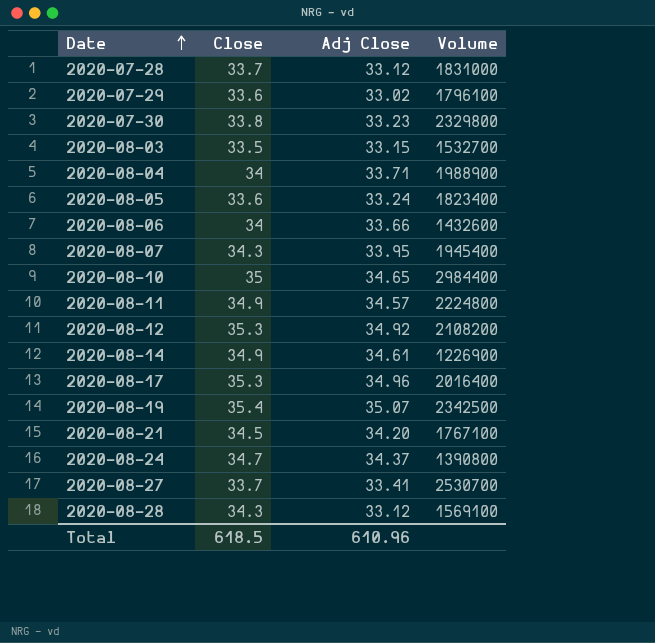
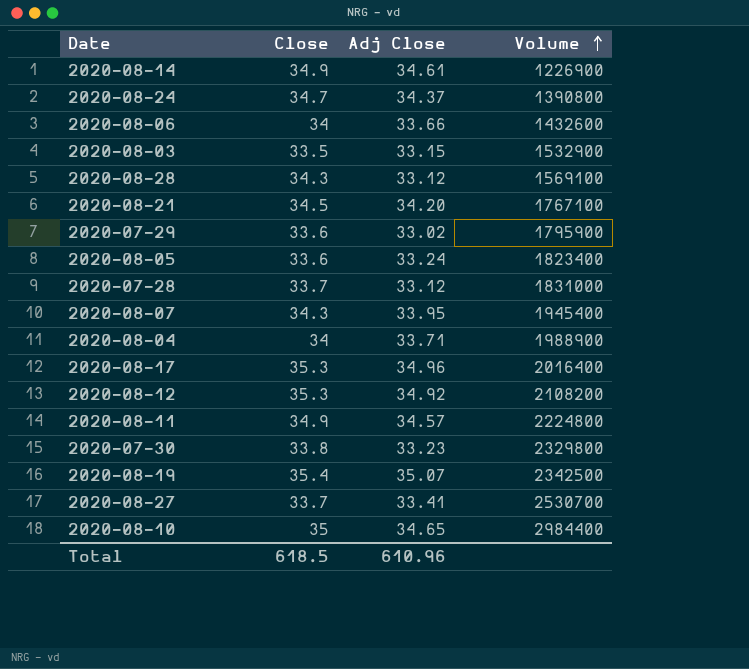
row order: Date ascending -> Volume ascending
2020-08-03 | Volume: 1532700 -> 1532900
2020-07-29 | Volume: 1796100 -> 1795900

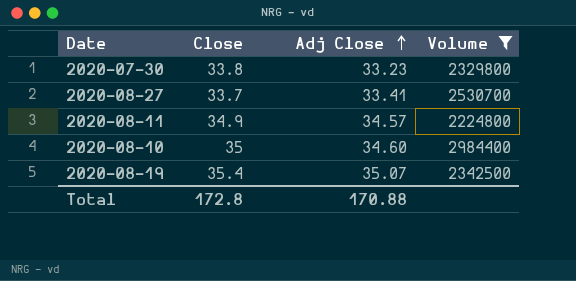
filter: none -> Volume >= 2224800
row order: Volume ascending -> Adj Close ascending
2020-08-10 | Adj Close: 34.65 -> 34.60
Total | Close: 618.5 -> 172.8
Total | Adj Close: 610.96 -> 170.88

